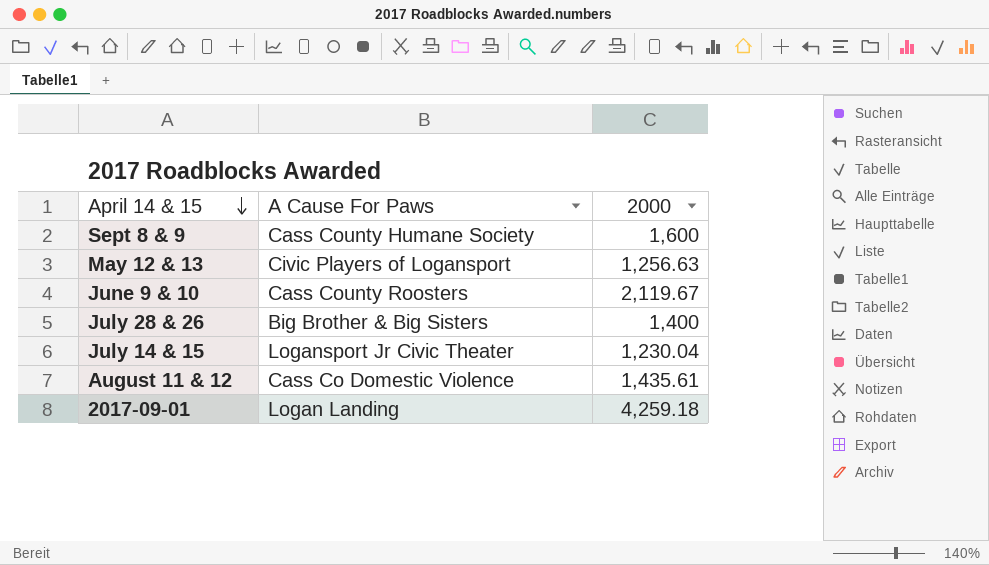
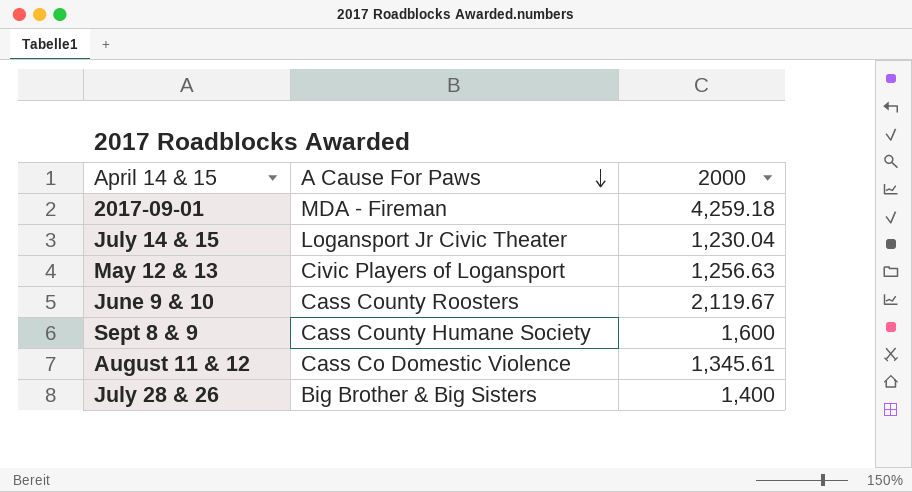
row order: April 14 & 15 descending -> A Cause For Paws descending
2017-09-01 | A Cause For Paws: Logan Landing -> MDA - Fireman
August 11 & 12 | 2000: 1,435.61 -> 1,345.61

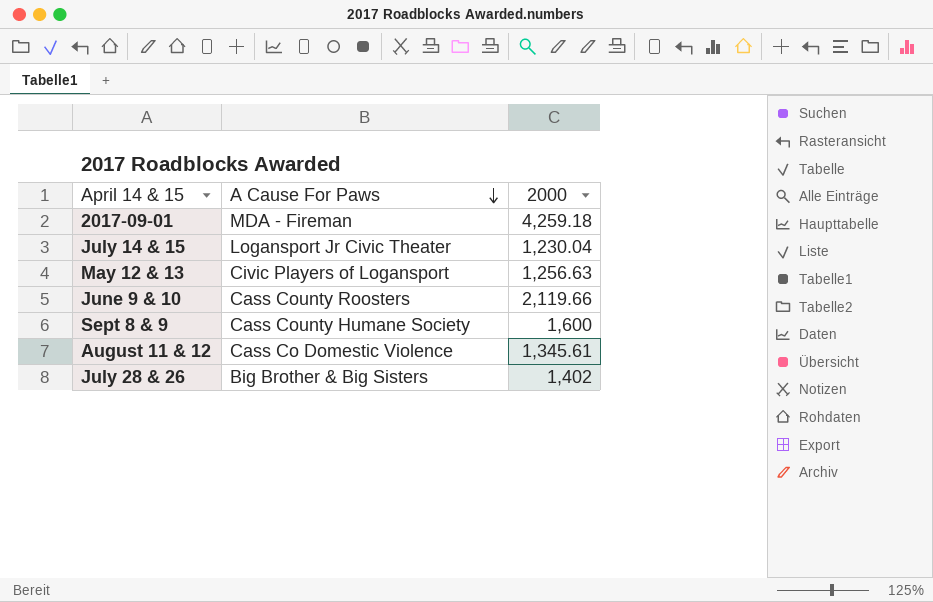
June 9 & 10 | 2000: 2,119.67 -> 2,119.66
July 28 & 26 | 2000: 1,400 -> 1,402

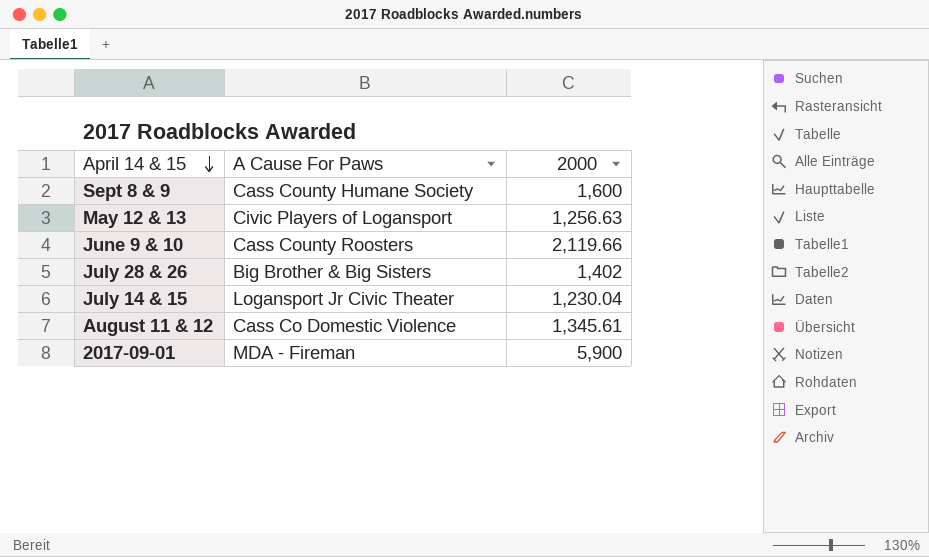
row order: A Cause For Paws descending -> April 14 & 15 descending
2017-09-01 | 2000: 4,259.18 -> 5,900

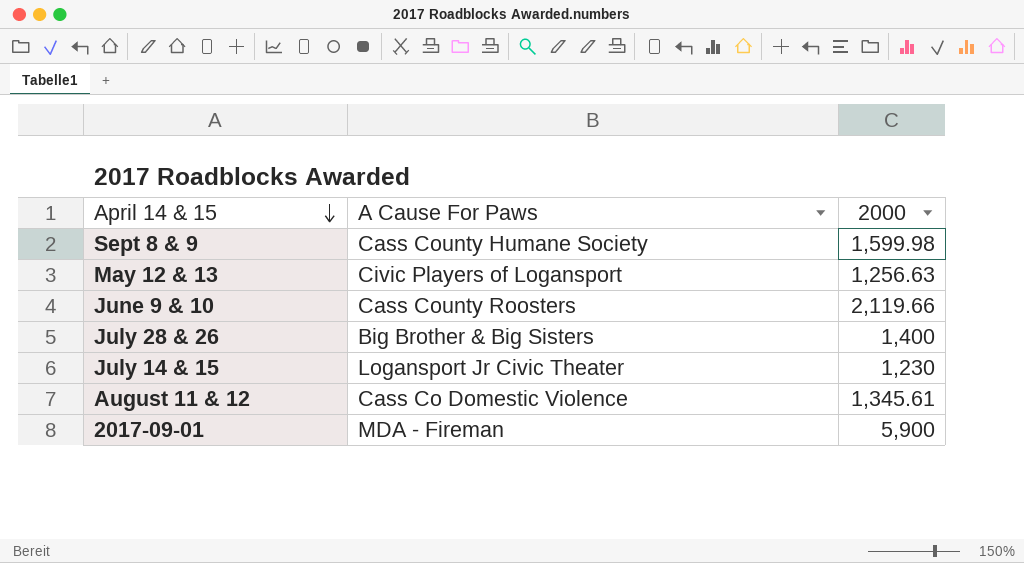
Sept 8 & 9 | 2000: 1,600 -> 1,599.98
July 28 & 26 | 2000: 1,402 -> 1,400
July 14 & 15 | 2000: 1,230.04 -> 1,230

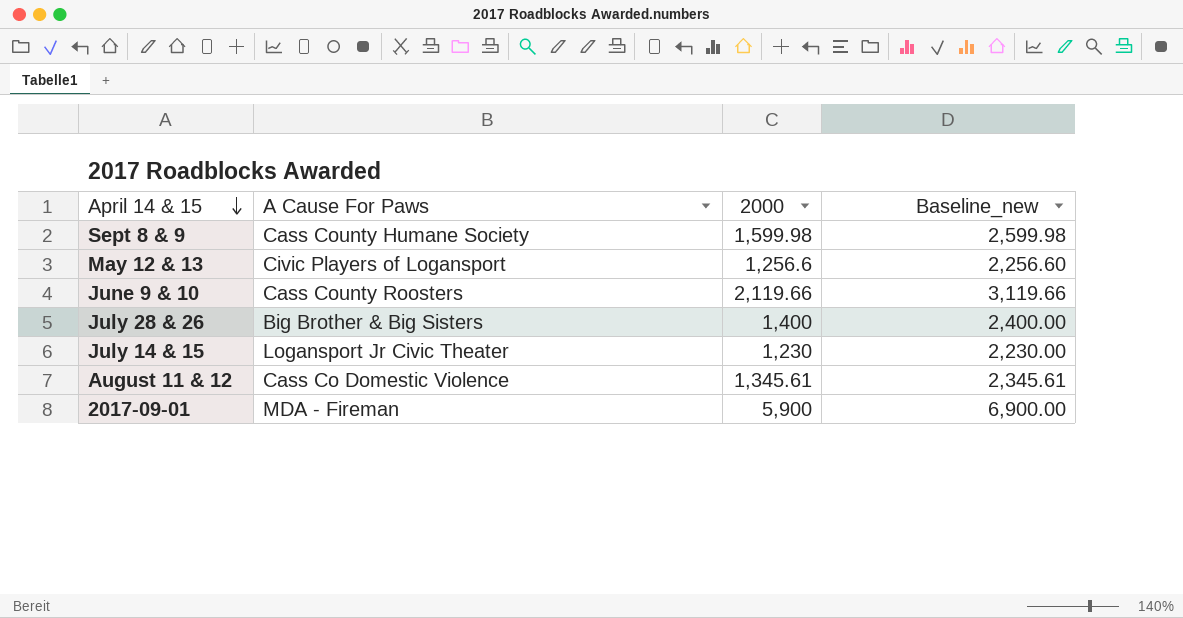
column Baseline_new | formula: none -> [2000] + 1000
May 12 & 13 | 2000: 1,256.63 -> 1,256.6

